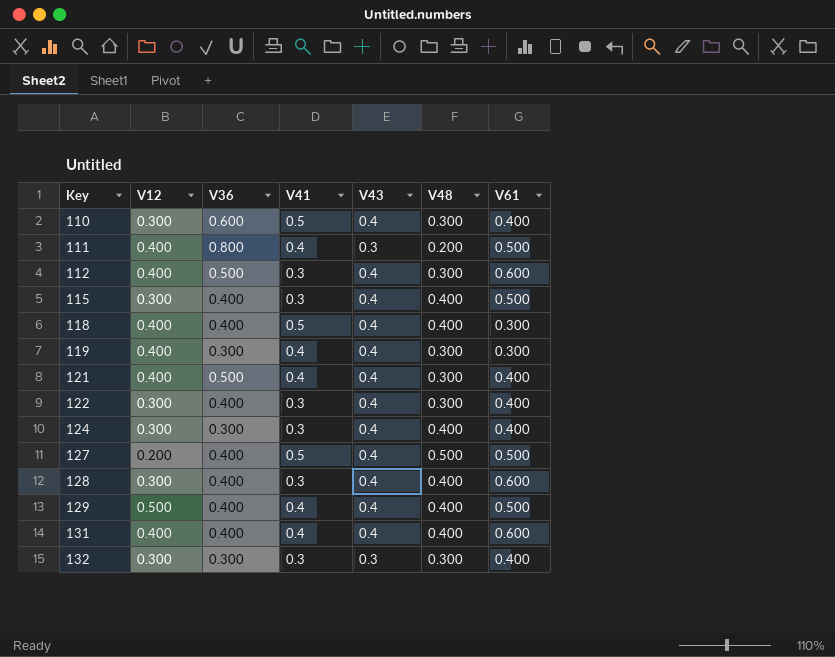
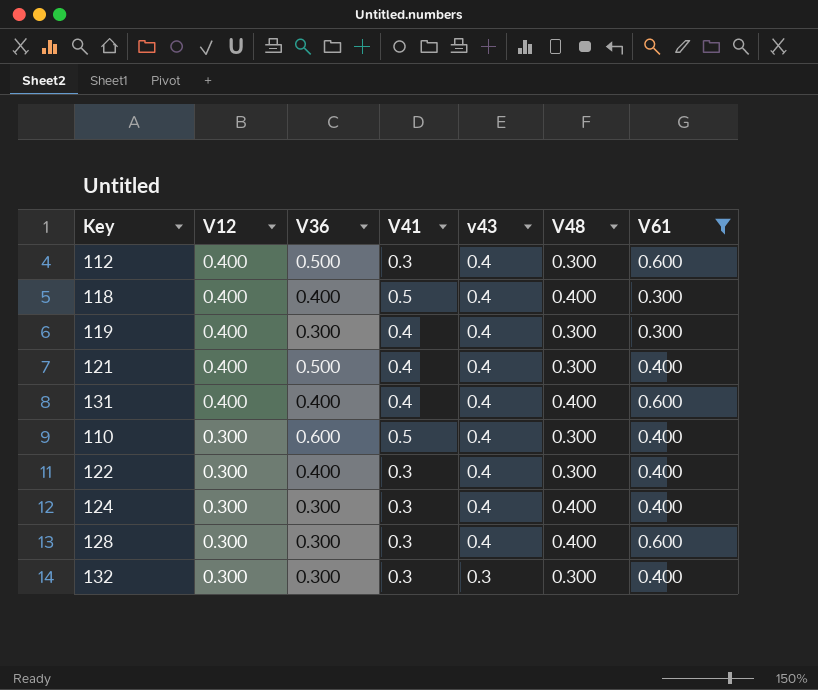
filter: none -> V61 != 0.500
row order: Key ascending -> V12 descending
column name: V43 -> v43
128 | V36: 0.400 -> 0.300

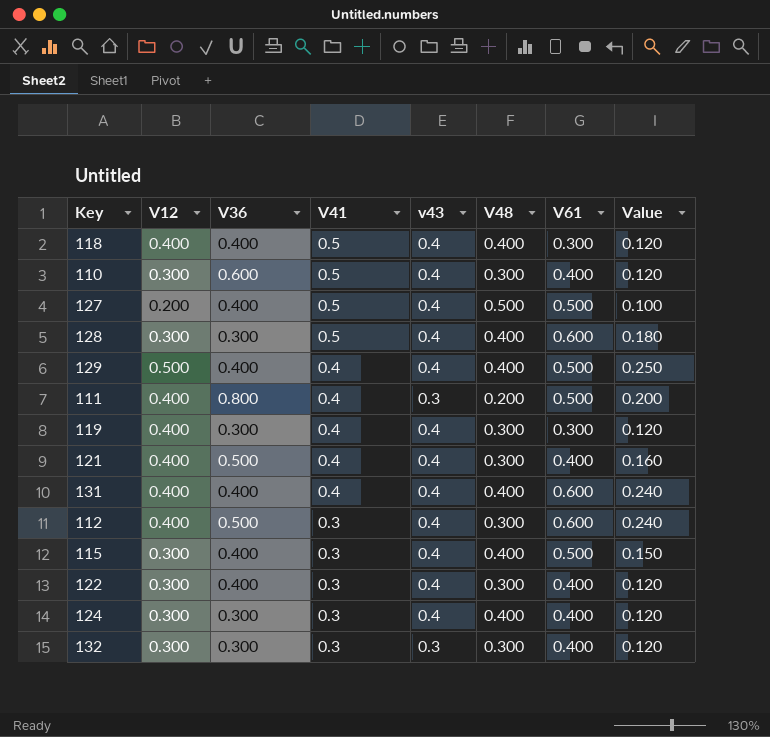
filter: V61 != 0.500 -> none
row order: V12 descending -> V41 descending
column Value | formula: none -> [V12] * [V61]
128 | V41: 0.3 -> 0.5

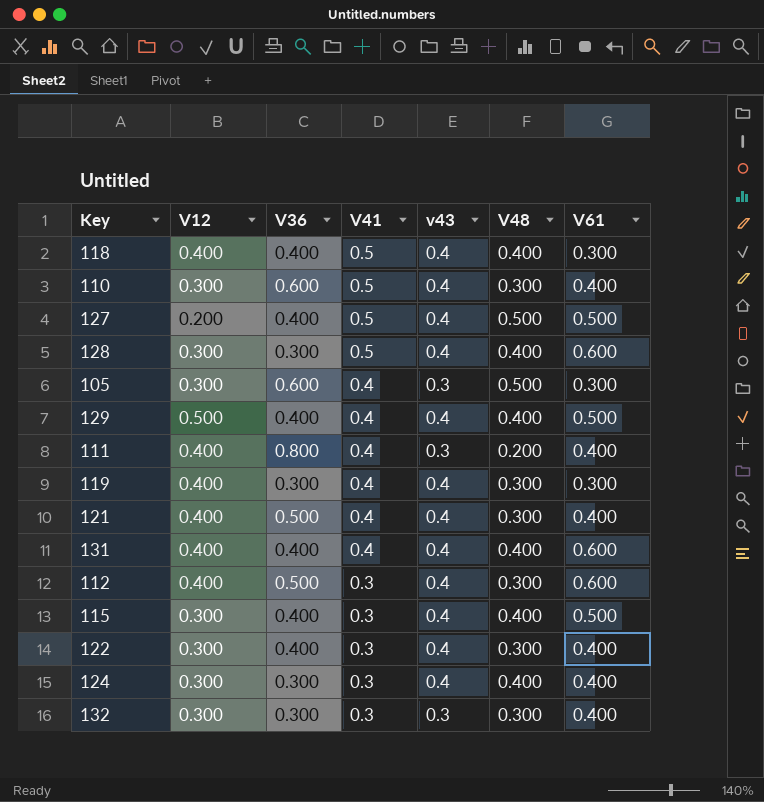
column Value | formula: [V12] * [V61] -> none
row 105: none -> 0.300 | 0.600 | 0.4 | 0.3 | 0.500 | 0.300
111 | V61: 0.500 -> 0.400

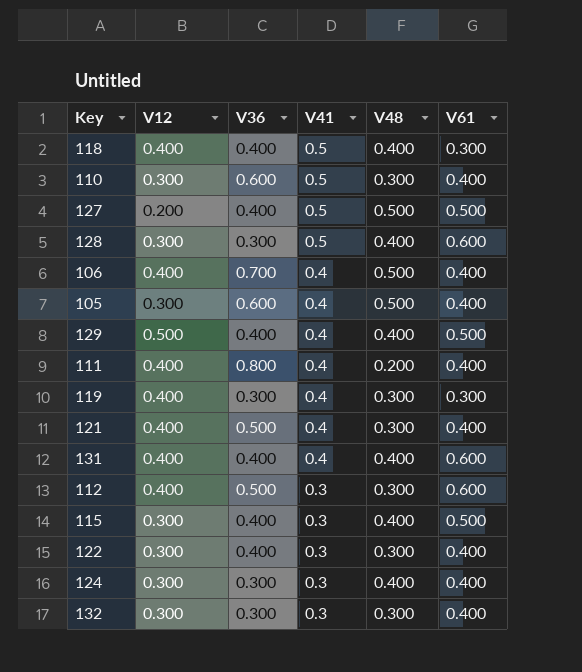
column v43 | position: 5 -> none
row 106: none -> 0.400 | 0.700 | 0.4 | 0.500 | 0.400
105 | V61: 0.300 -> 0.400

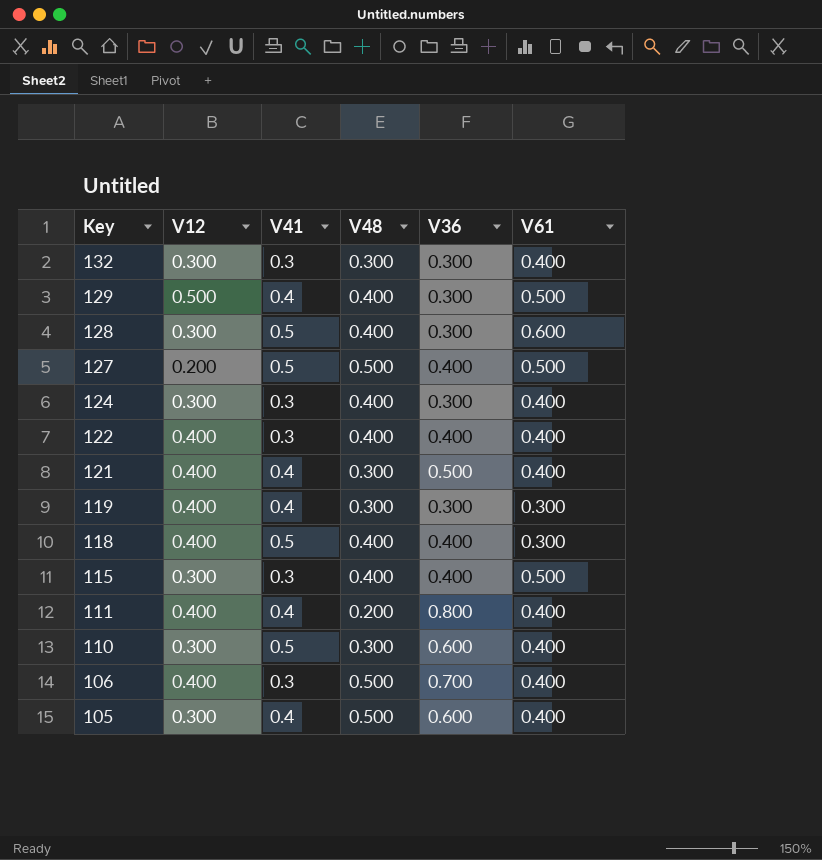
row order: V41 descending -> Key descending
column V36 | position: 3 -> 5
row 131: 0.400 | 0.400 | 0.4 | 0.400 | 0.600 -> none
row 112: 0.400 | 0.500 | 0.3 | 0.300 | 0.600 -> none
129 | V36: 0.400 -> 0.300
122 | V12: 0.300 -> 0.400
122 | V48: 0.300 -> 0.400
106 | V41: 0.4 -> 0.3

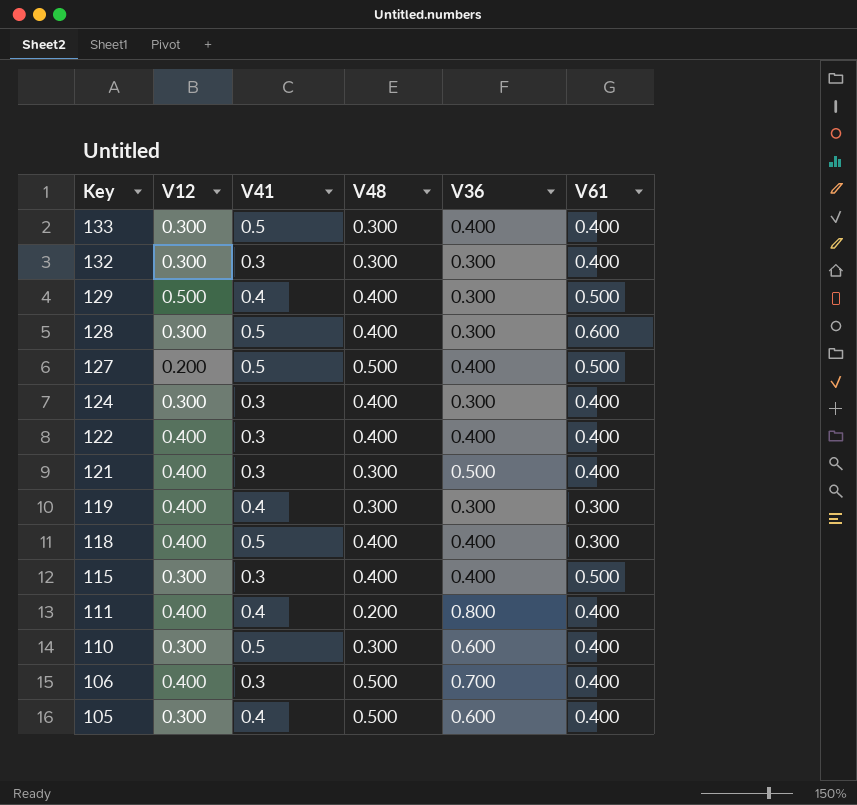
row 133: none -> 0.300 | 0.5 | 0.300 | 0.400 | 0.400
121 | V41: 0.4 -> 0.3

